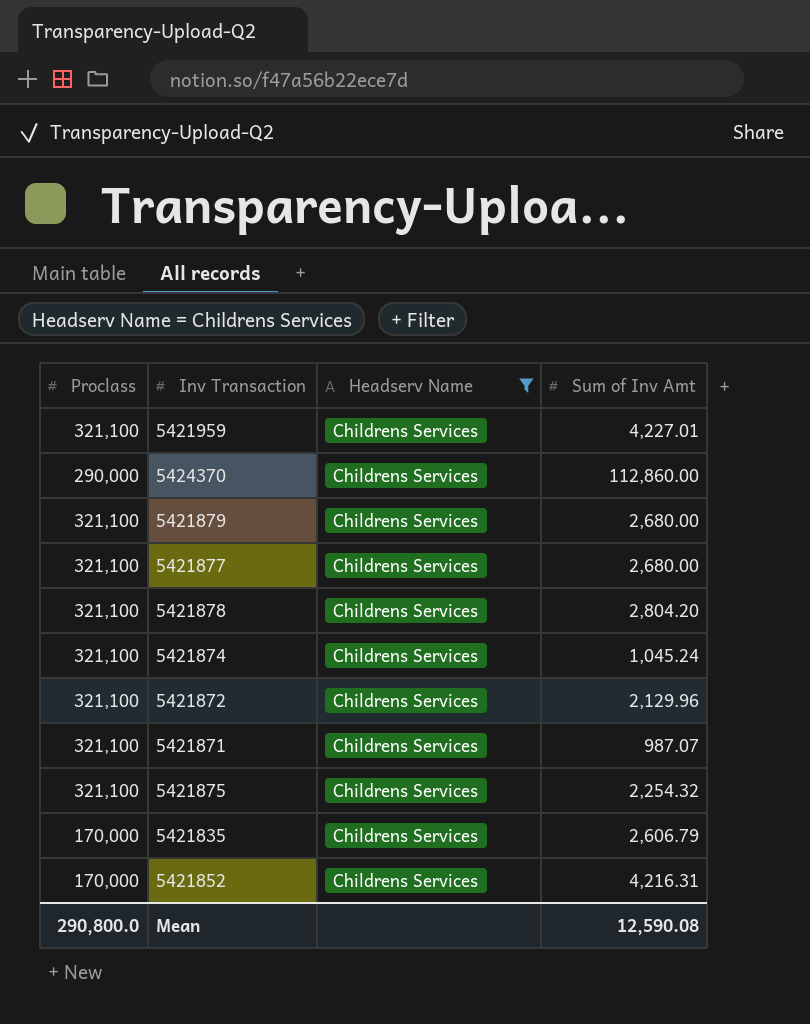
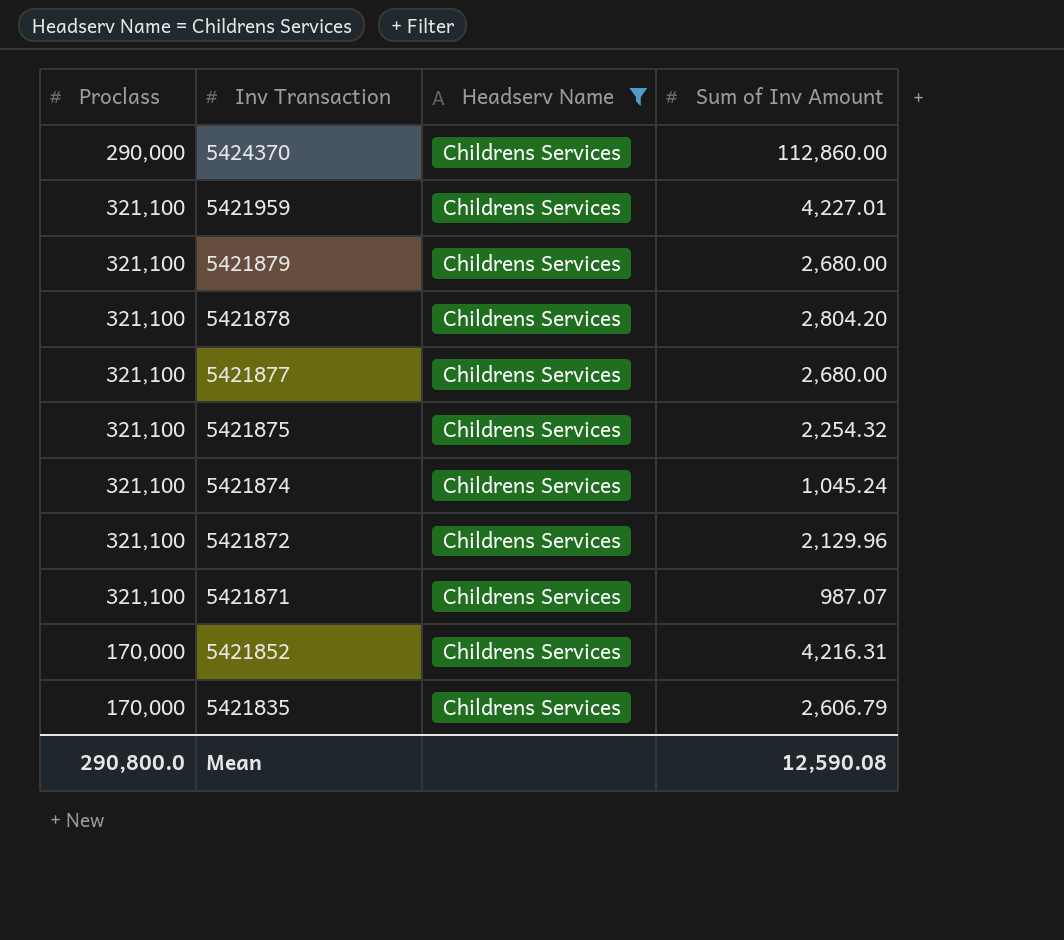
row order: none -> Inv Transaction descending
column name: Sum of Inv Amt -> Sum of Inv Amount

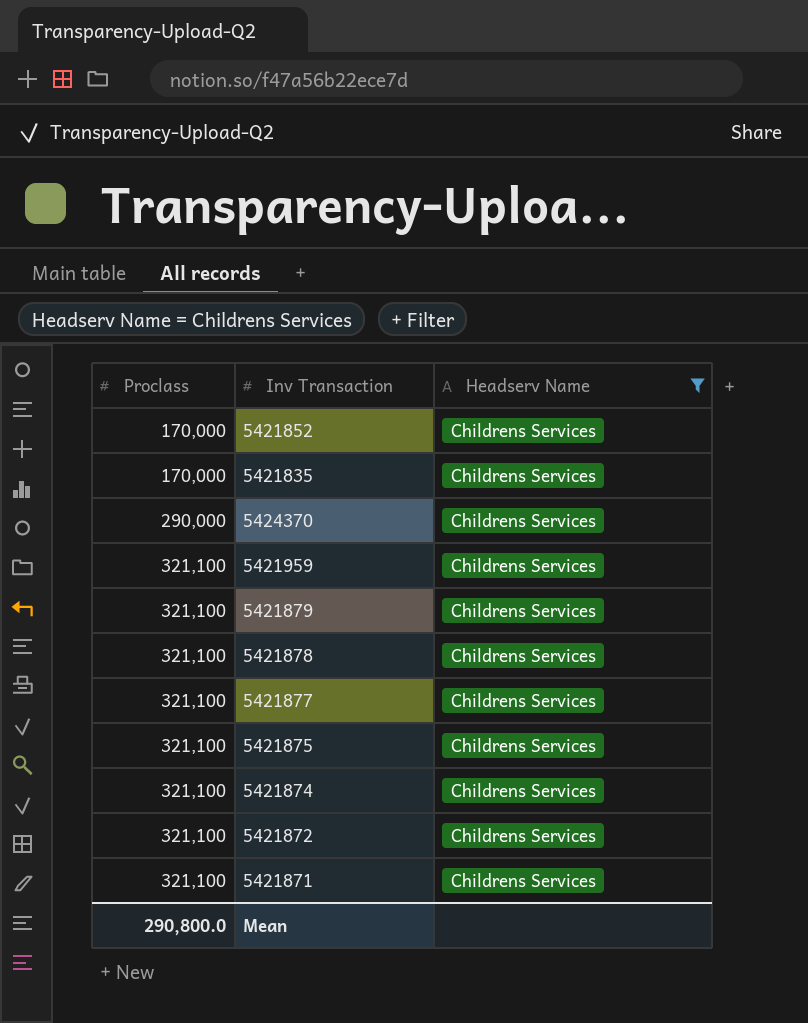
row order: Inv Transaction descending -> Proclass ascending
column Sum of Inv Amount | position: 4 -> none

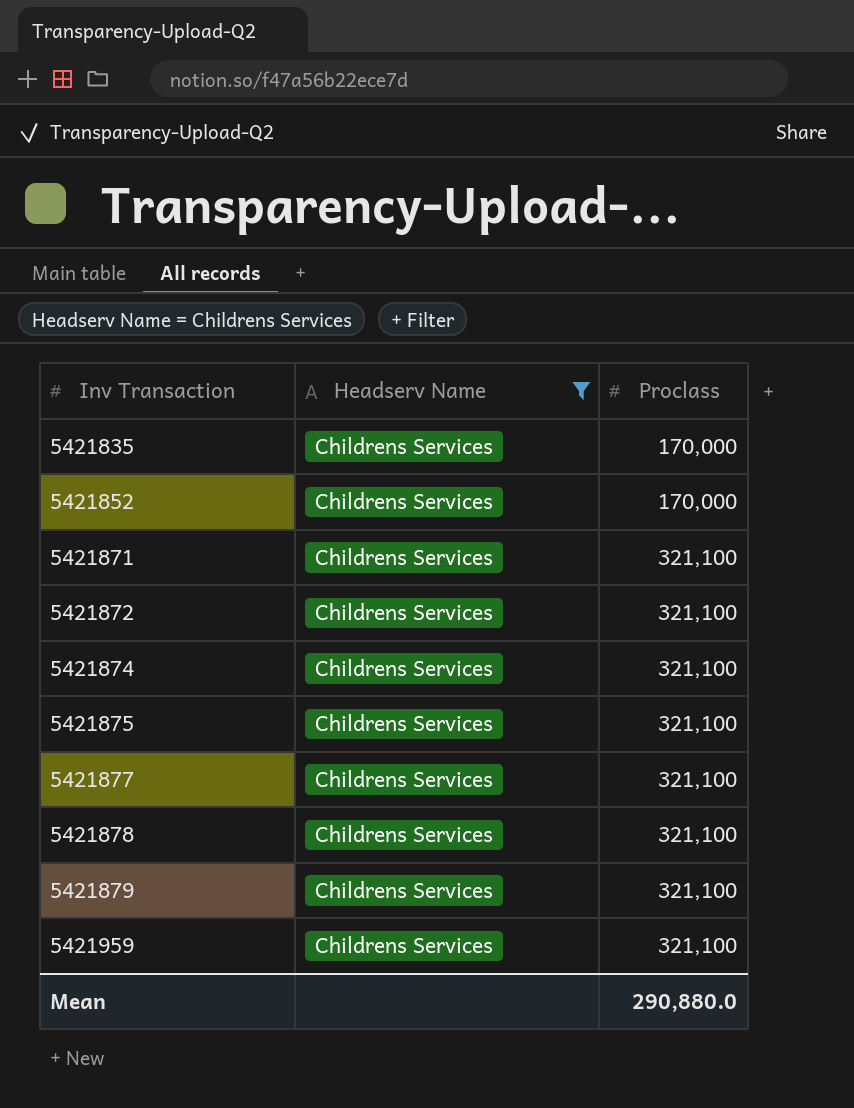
row order: Proclass ascending -> Inv Transaction ascending
column Proclass | position: 1 -> 3
row 5424370: 290,000 | Childrens Services -> none
Mean | Proclass: 290,800.0 -> 290,880.0

